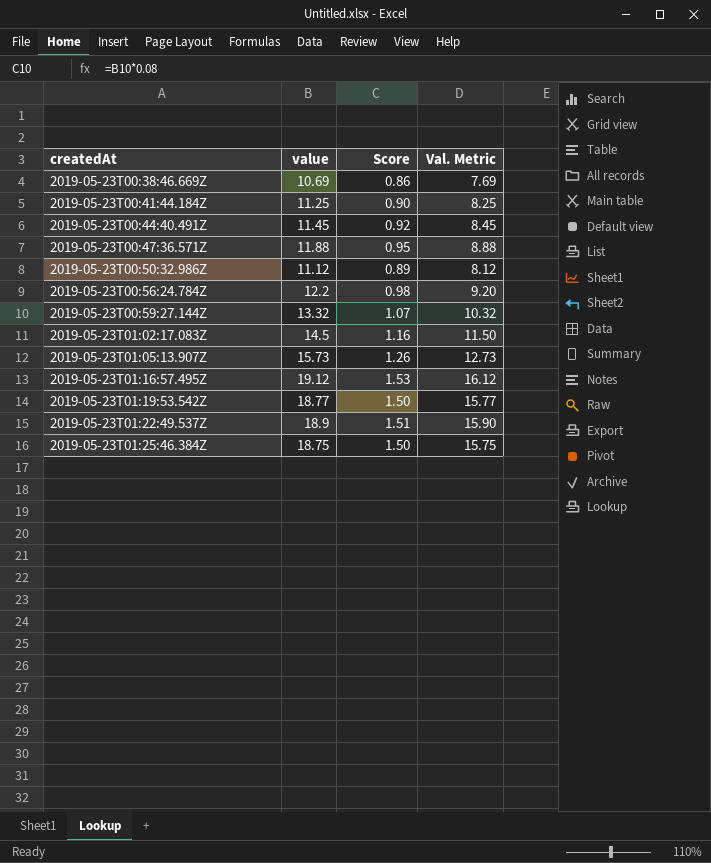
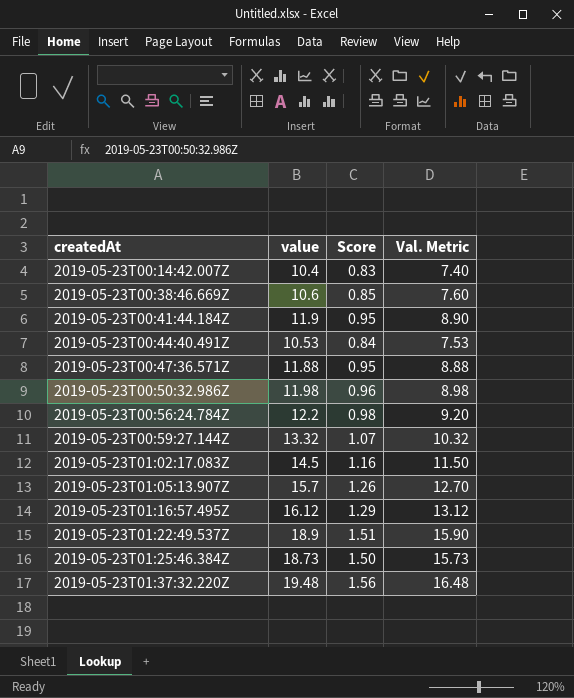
row 2019-05-23T01:19:53.542Z: 18.77 | 1.50 | 15.77 -> none
row 2019-05-23T00:14:42.007Z: none -> 10.4 | 0.83 | 7.40
2019-05-23T00:38:46.669Z | value: 10.69 -> 10.6
2019-05-23T00:38:46.669Z | Score: 0.86 -> 0.85
2019-05-23T00:38:46.669Z | Val. Metric: 7.69 -> 7.60
2019-05-23T00:41:44.184Z | value: 11.25 -> 11.9
2019-05-23T00:41:44.184Z | Score: 0.90 -> 0.95
2019-05-23T00:41:44.184Z | Val. Metric: 8.25 -> 8.90
2019-05-23T00:44:40.491Z | value: 11.45 -> 10.53
2019-05-23T00:44:40.491Z | Score: 0.92 -> 0.84
2019-05-23T00:44:40.491Z | Val. Metric: 8.45 -> 7.53
2019-05-23T00:50:32.986Z | value: 11.12 -> 11.98
2019-05-23T00:50:32.986Z | Score: 0.89 -> 0.96
2019-05-23T00:50:32.986Z | Val. Metric: 8.12 -> 8.98
2019-05-23T01:05:13.907Z | value: 15.73 -> 15.7
2019-05-23T01:05:13.907Z | Val. Metric: 12.73 -> 12.70
2019-05-23T01:16:57.495Z | value: 19.12 -> 16.12
2019-05-23T01:16:57.495Z | Score: 1.53 -> 1.29
2019-05-23T01:16:57.495Z | Val. Metric: 16.12 -> 13.12
2019-05-23T01:25:46.384Z | value: 18.75 -> 18.73
2019-05-23T01:25:46.384Z | Val. Metric: 15.75 -> 15.73
row 2019-05-23T01:37:32.220Z: none -> 19.48 | 1.56 | 16.48

